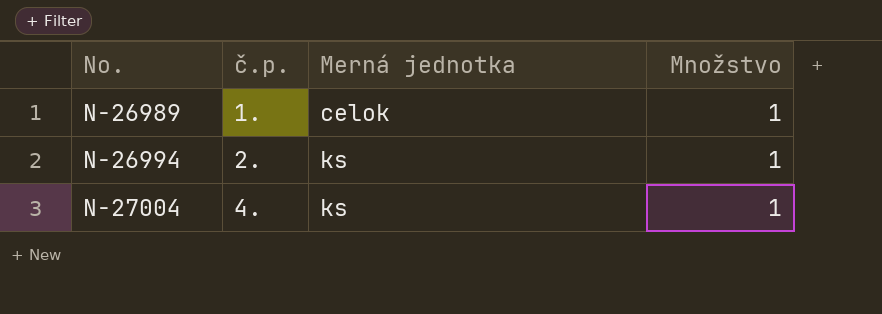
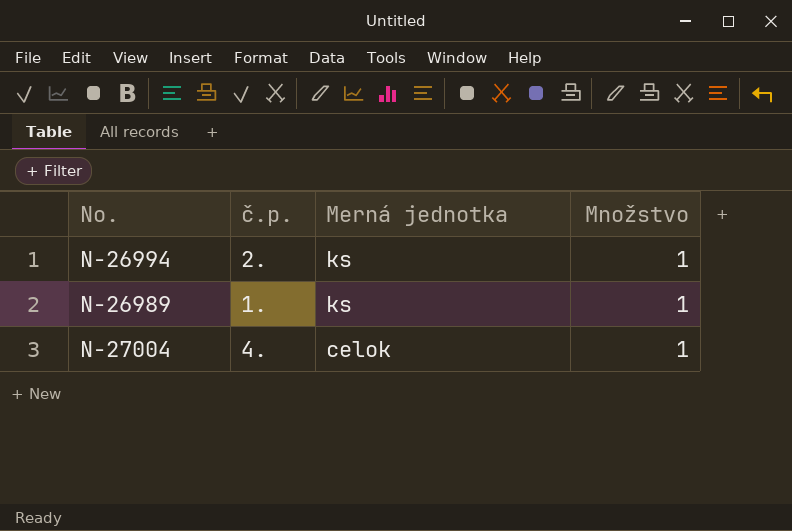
row order: No. ascending -> Merná jednotka descending
N-26989 | Merná jednotka: celok -> ks
N-27004 | Merná jednotka: ks -> celok

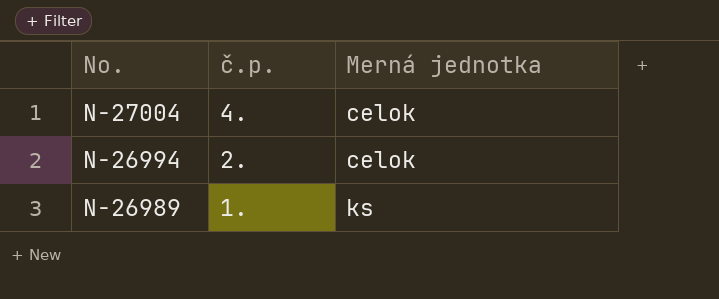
row order: Merná jednotka descending -> No. descending
column Množstvo | position: 4 -> none
N-26994 | Merná jednotka: ks -> celok

